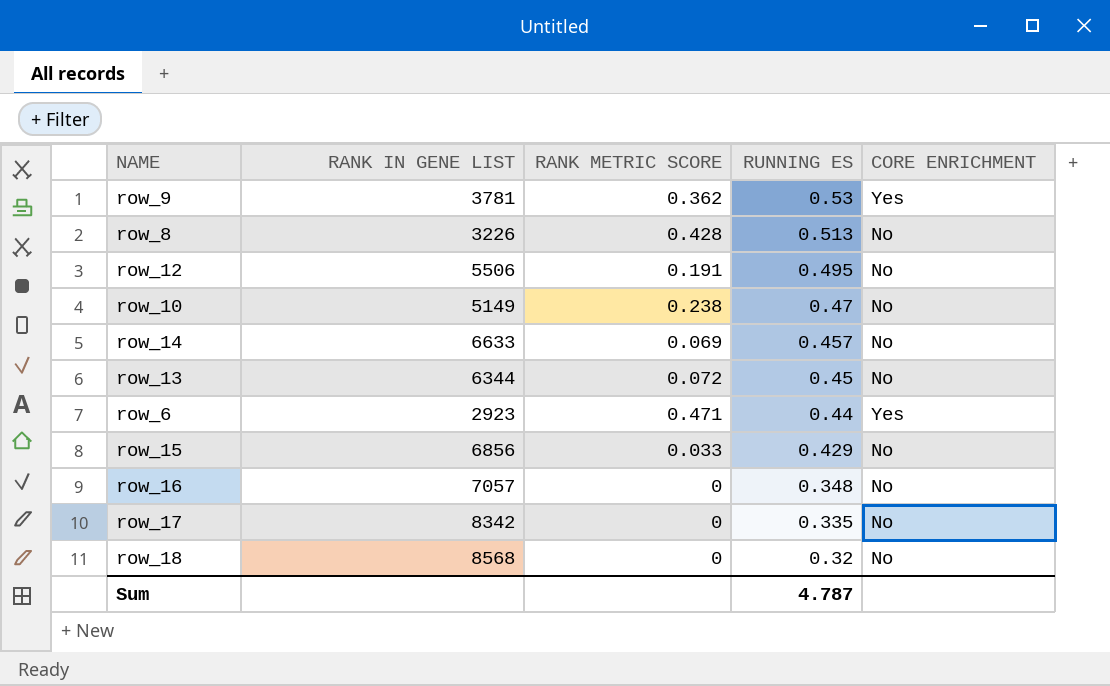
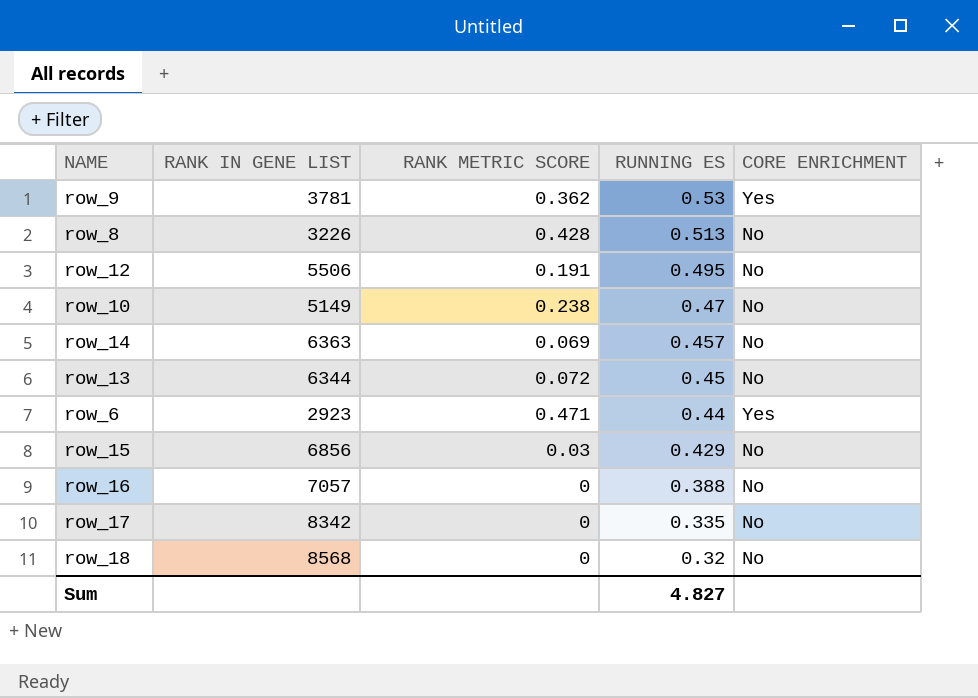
row_14 | RANK IN GENE LIST: 6633 -> 6363
row_15 | RANK METRIC SCORE: 0.033 -> 0.03
row_16 | RUNNING ES: 0.348 -> 0.388
Sum | RUNNING ES: 4.787 -> 4.827

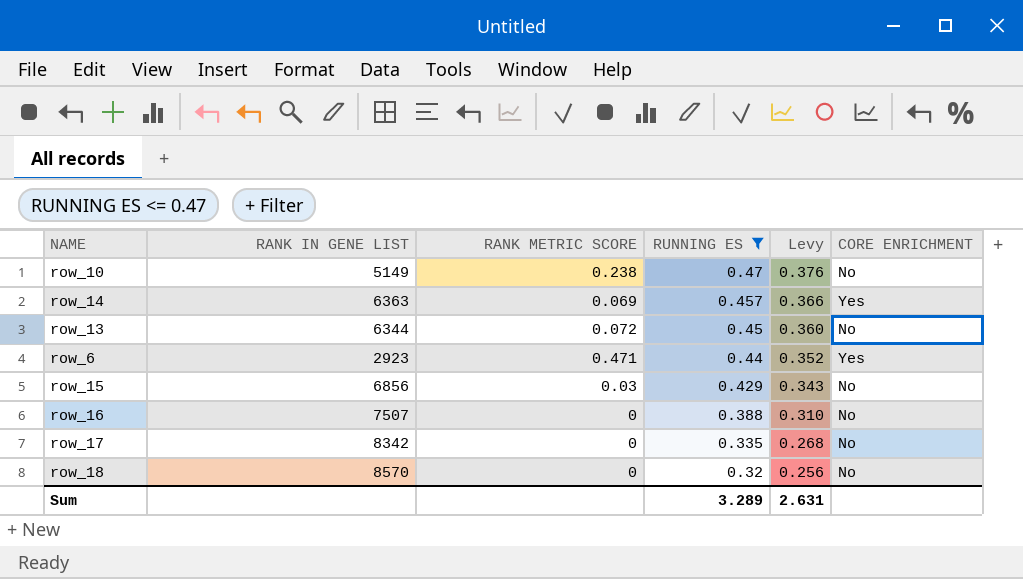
filter: none -> RUNNING ES <= 0.47
column Levy | formula: none -> [RUNNING ES] * 0.8
row_14 | CORE ENRICHMENT: No -> Yes
row_16 | RANK IN GENE LIST: 7057 -> 7507
row_18 | RANK IN GENE LIST: 8568 -> 8570
Sum | RUNNING ES: 4.827 -> 3.289

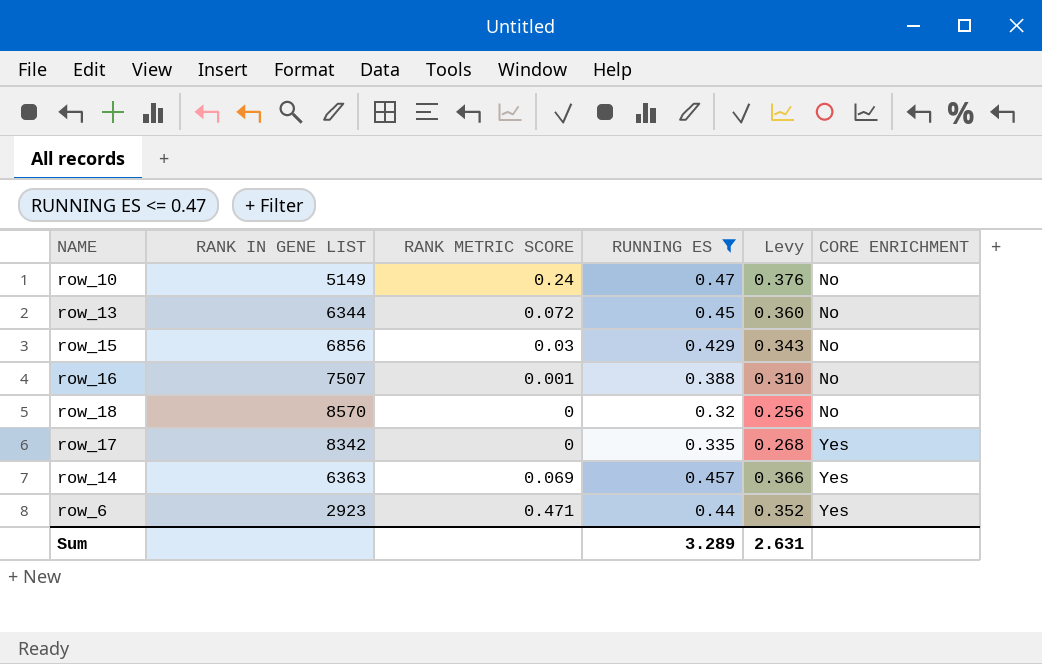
row order: RUNNING ES descending -> CORE ENRICHMENT ascending
row_10 | RANK METRIC SCORE: 0.238 -> 0.24
row_16 | RANK METRIC SCORE: 0 -> 0.001
row_17 | CORE ENRICHMENT: No -> Yes

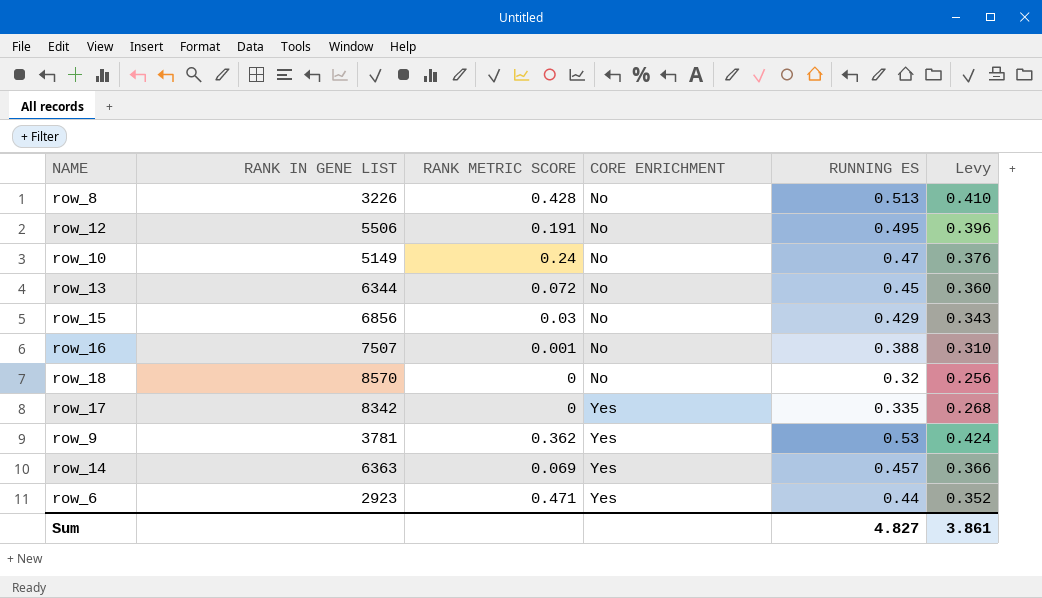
filter: RUNNING ES <= 0.47 -> none
column CORE ENRICHMENT | position: 6 -> 4
Sum | RUNNING ES: 3.289 -> 4.827
Sum | Levy: 2.631 -> 3.861

